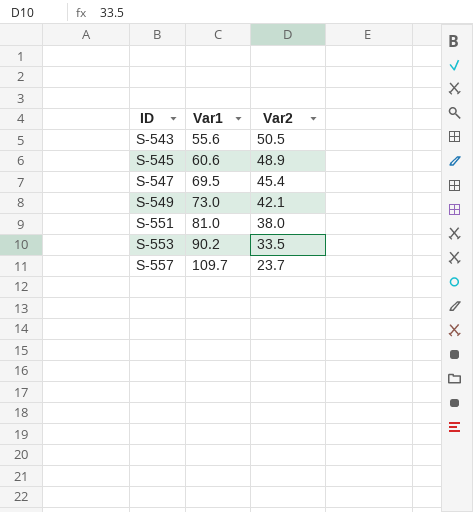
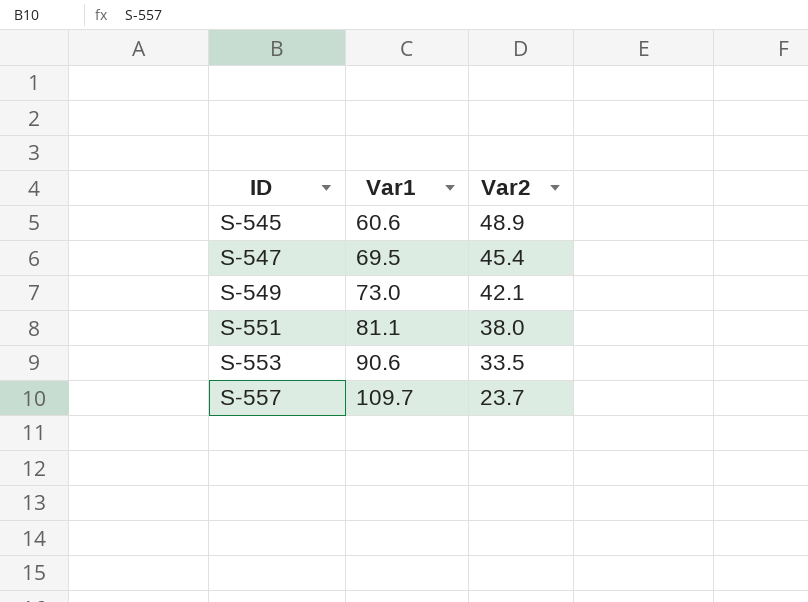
row S-543: 55.6 | 50.5 -> none
S-551 | Var1: 81.0 -> 81.1
S-553 | Var1: 90.2 -> 90.6

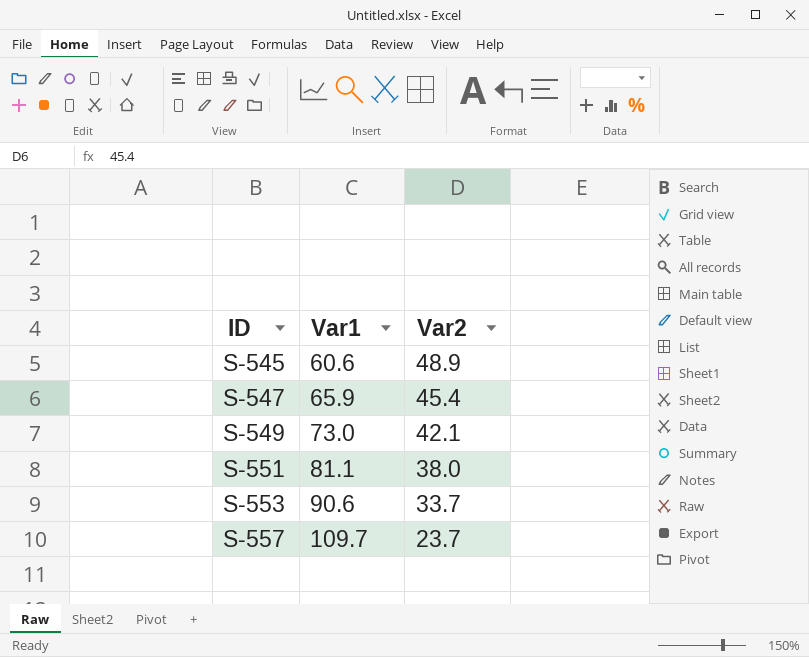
S-547 | Var1: 69.5 -> 65.9
S-553 | Var2: 33.5 -> 33.7

